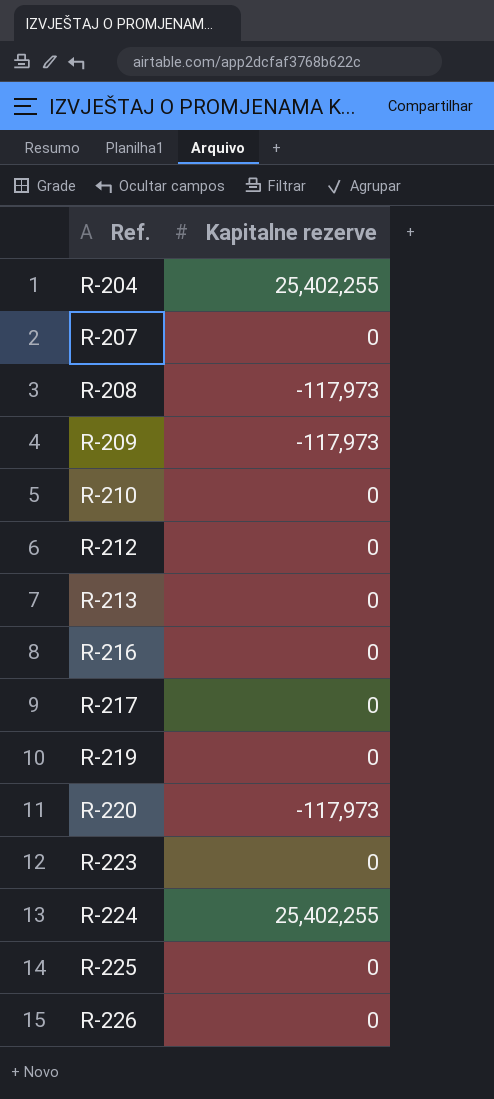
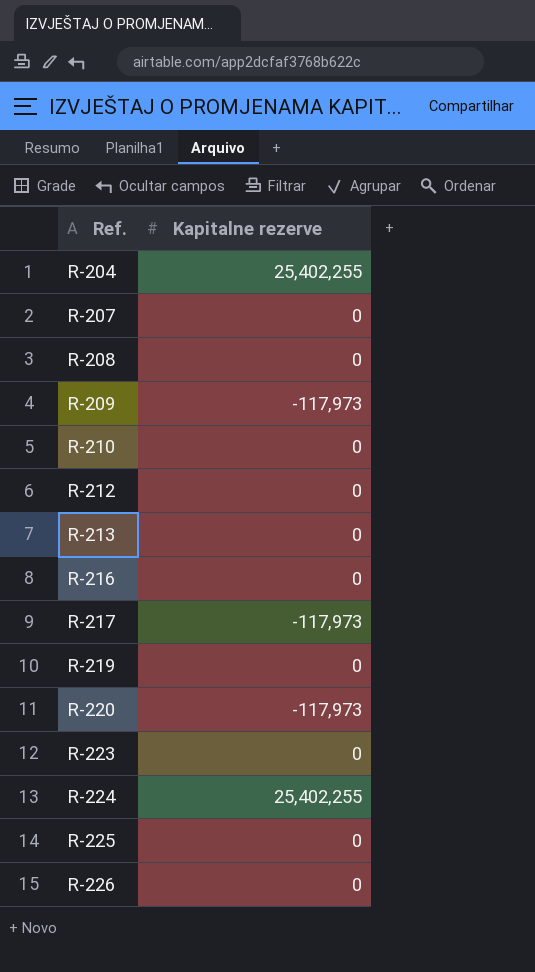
R-208 | Kapitalne rezerve: -117,973 -> 0
R-217 | Kapitalne rezerve: 0 -> -117,973

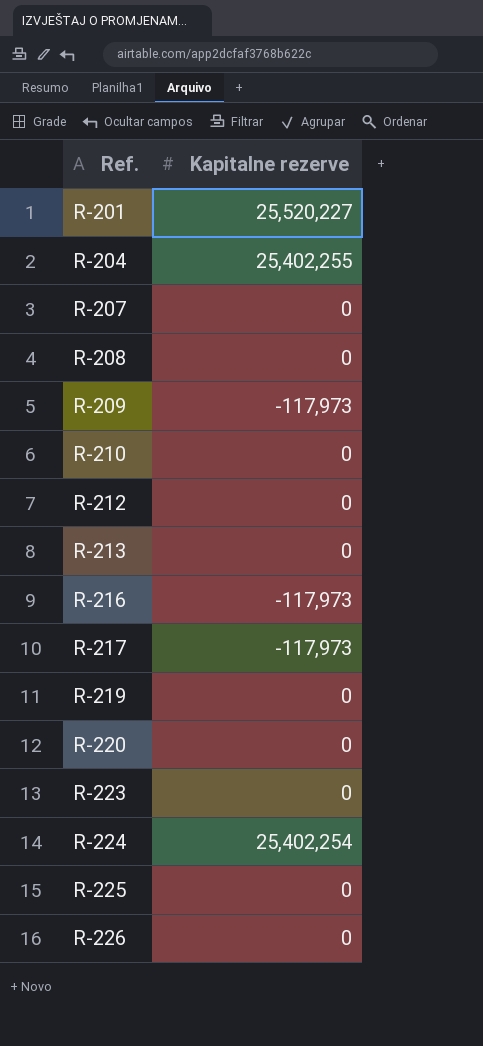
row R-201: none -> 25,520,227
R-216 | Kapitalne rezerve: 0 -> -117,973
R-220 | Kapitalne rezerve: -117,973 -> 0
R-224 | Kapitalne rezerve: 25,402,255 -> 25,402,254

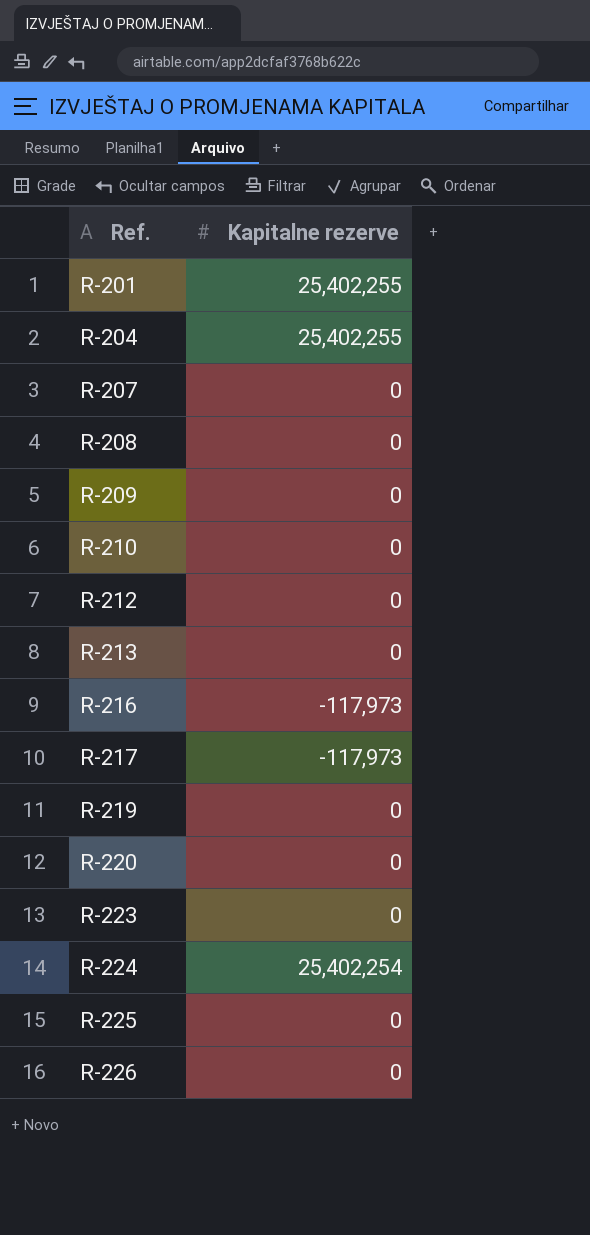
R-201 | Kapitalne rezerve: 25,520,227 -> 25,402,255
R-209 | Kapitalne rezerve: -117,973 -> 0

